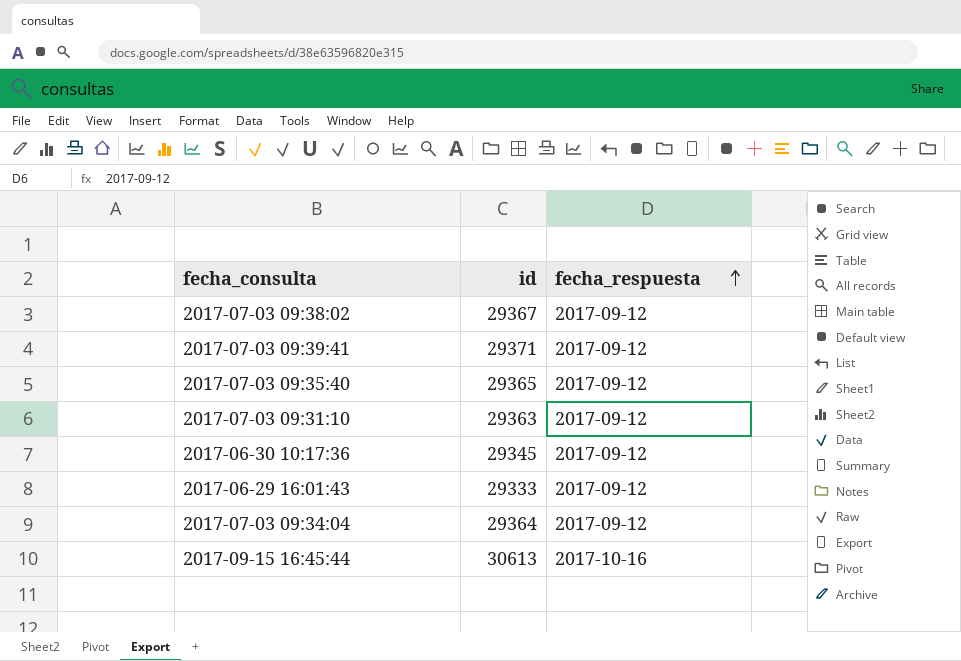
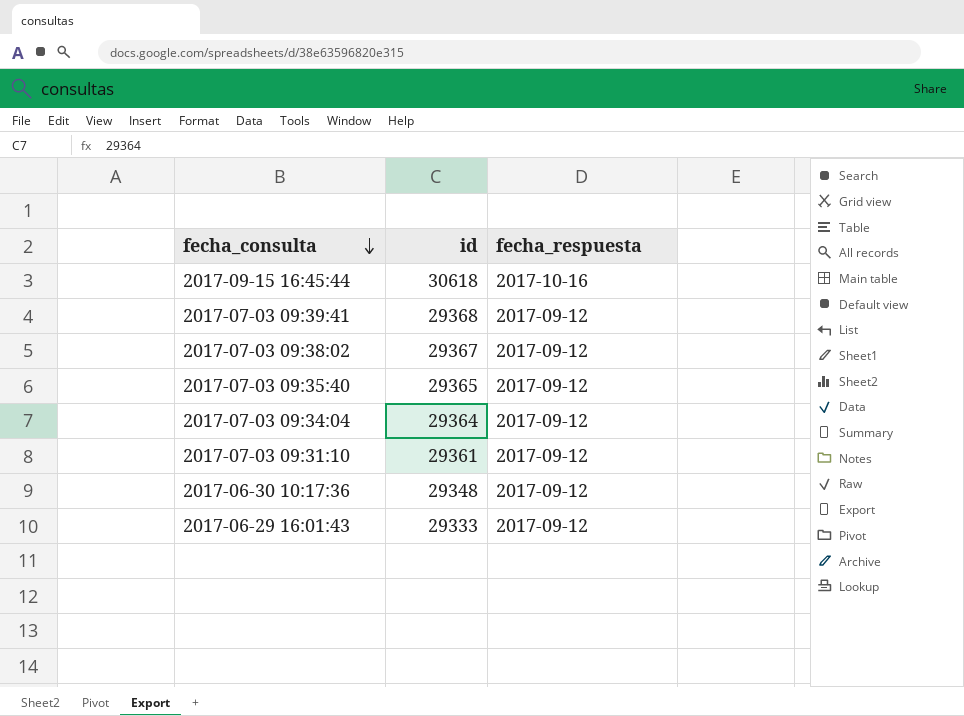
row order: fecha_respuesta ascending -> fecha_consulta descending
2017-09-15 16:45:44 | id: 30613 -> 30618
2017-07-03 09:39:41 | id: 29371 -> 29368
2017-07-03 09:31:10 | id: 29363 -> 29361
2017-06-30 10:17:36 | id: 29345 -> 29348

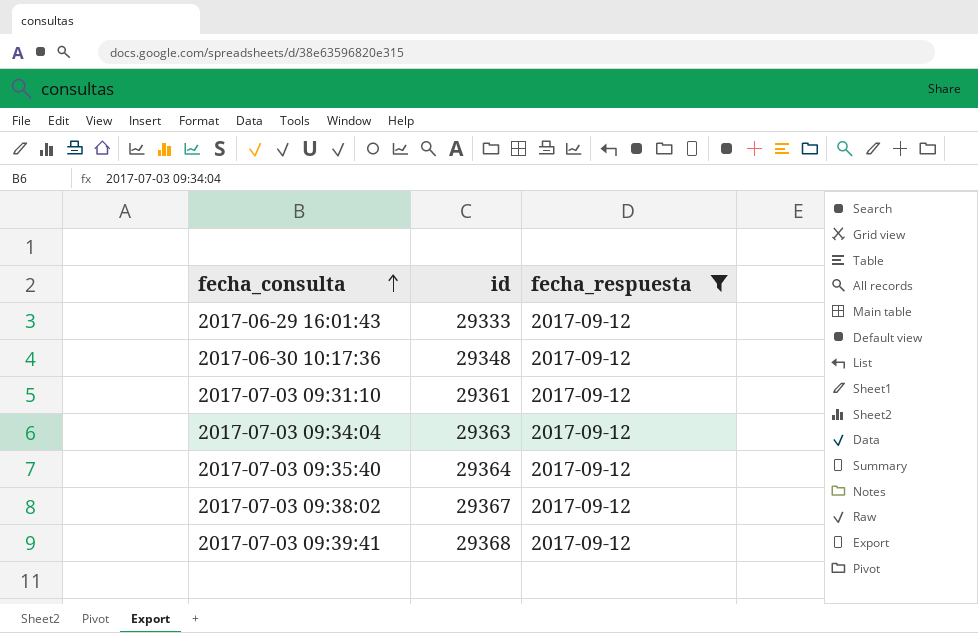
filter: none -> fecha_respuesta = 2017-09-12
row order: fecha_consulta descending -> fecha_consulta ascending
2017-07-03 09:34:04 | id: 29364 -> 29363
2017-07-03 09:35:40 | id: 29365 -> 29364

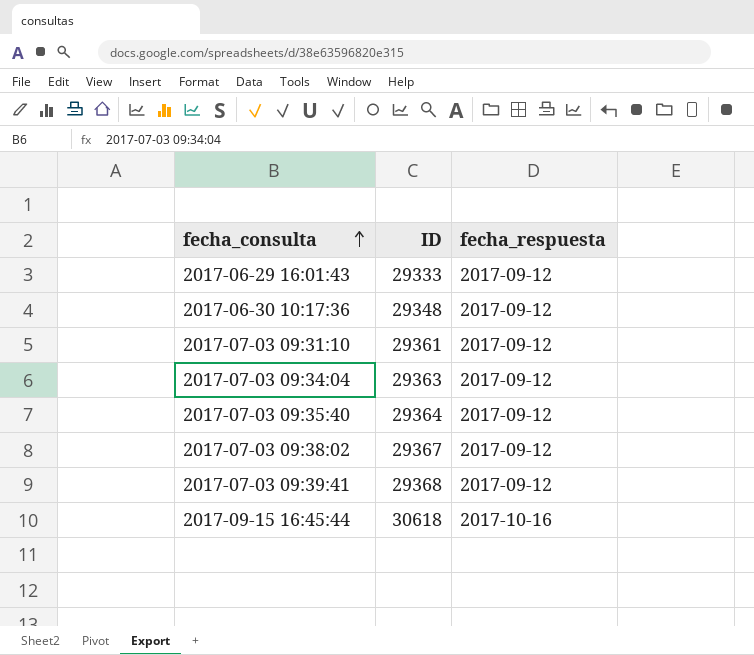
filter: fecha_respuesta = 2017-09-12 -> none
column name: id -> ID

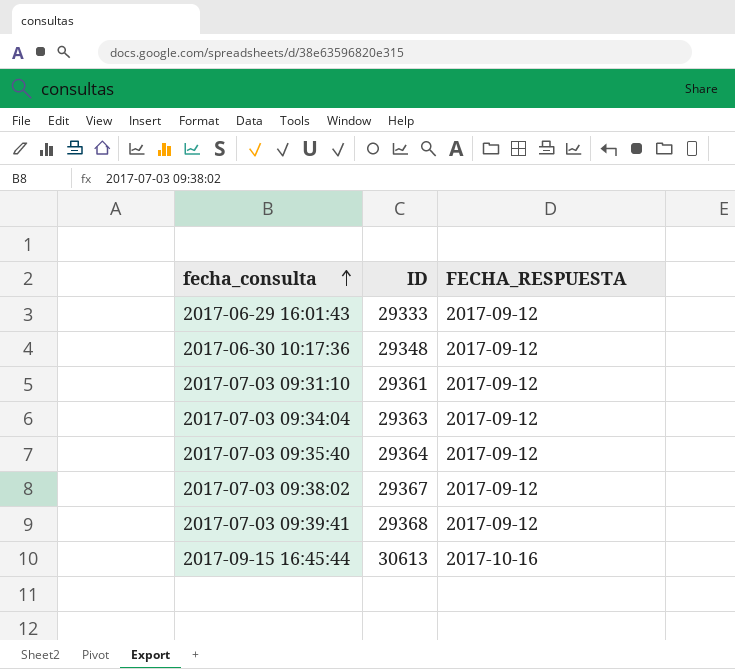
column name: fecha_respuesta -> FECHA_RESPUESTA
2017-09-15 16:45:44 | ID: 30618 -> 30613

